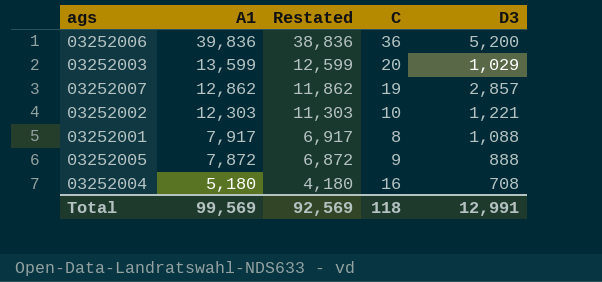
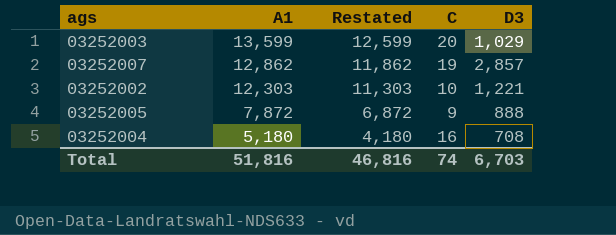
row 03252006: 39,836 | 38,836 | 36 | 5,200 -> none
row 03252001: 7,917 | 6,917 | 8 | 1,088 -> none
Total | A1: 99,569 -> 51,816
Total | Restated: 92,569 -> 46,816
Total | C: 118 -> 74
Total | D3: 12,991 -> 6,703

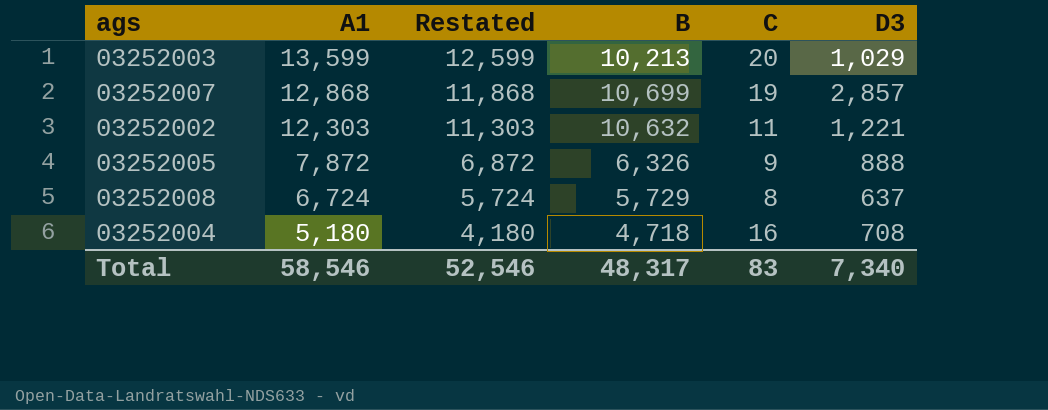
column B | position: none -> 4
03252007 | A1: 12,862 -> 12,868
03252007 | Restated: 11,862 -> 11,868
03252002 | C: 10 -> 11
row 03252008: none -> 6,724 | 5,724 | 5,729 | 8 | 637
Total | A1: 51,816 -> 58,546
Total | Restated: 46,816 -> 52,546
Total | C: 74 -> 83
Total | D3: 6,703 -> 7,340

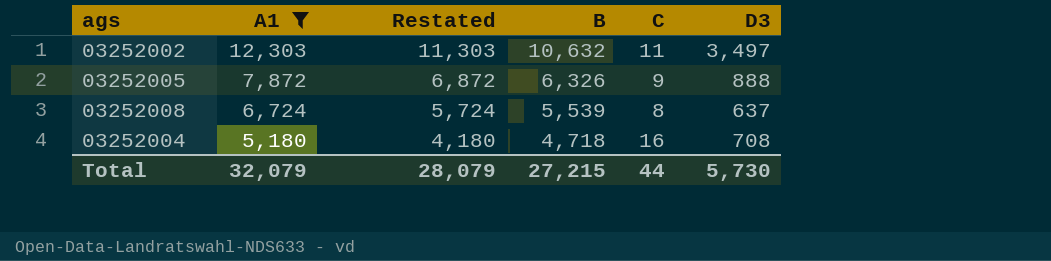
filter: none -> A1 <= 12,303
03252002 | D3: 1,221 -> 3,497
03252008 | B: 5,729 -> 5,539
Total | A1: 58,546 -> 32,079
Total | Restated: 52,546 -> 28,079
Total | B: 48,317 -> 27,215
Total | C: 83 -> 44
Total | D3: 7,340 -> 5,730

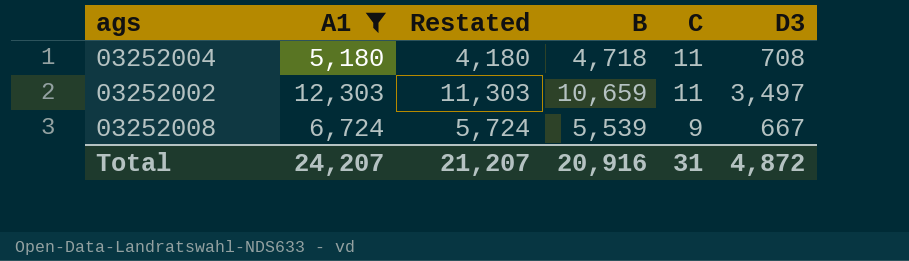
row order: A1 descending -> C descending
row 03252005: 7,872 | 6,872 | 6,326 | 9 | 888 -> none
03252004 | C: 16 -> 11
03252002 | B: 10,632 -> 10,659
03252008 | C: 8 -> 9
03252008 | D3: 637 -> 667
Total | A1: 32,079 -> 24,207
Total | Restated: 28,079 -> 21,207
Total | B: 27,215 -> 20,916
Total | C: 44 -> 31
Total | D3: 5,730 -> 4,872

